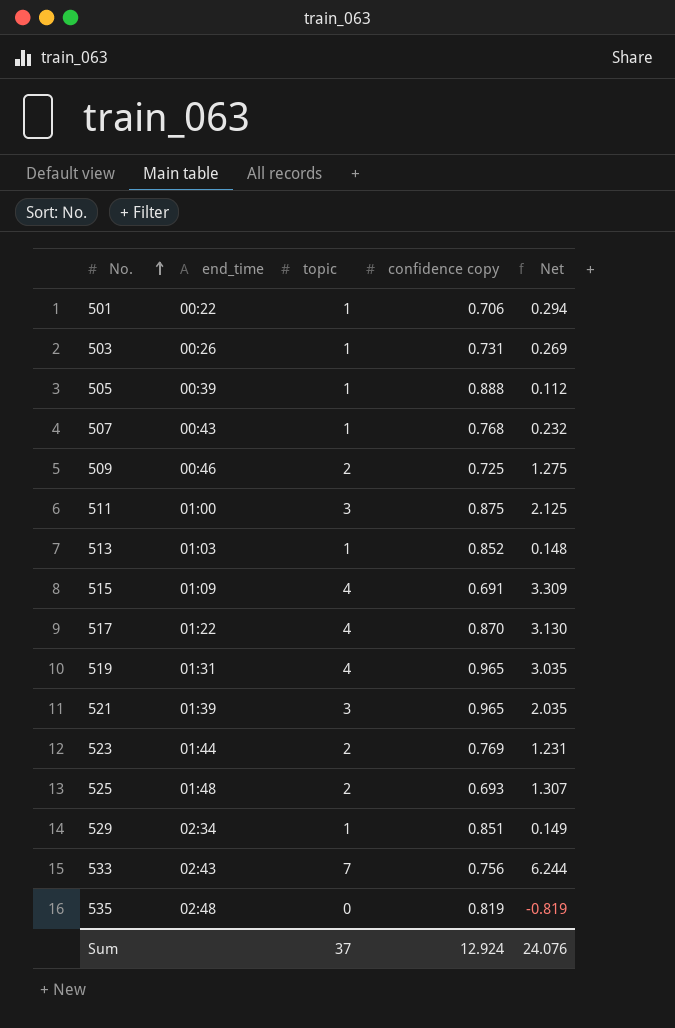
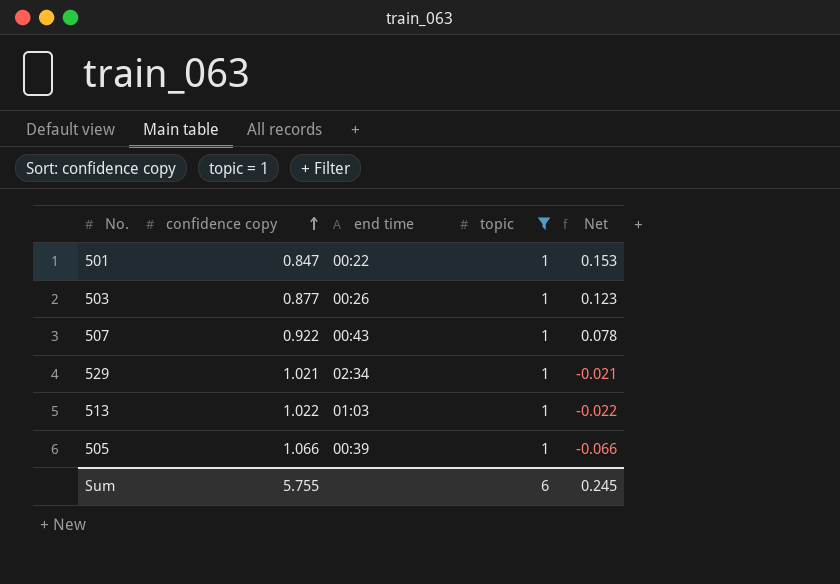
filter: none -> topic = 1
row order: No. ascending -> confidence copy ascending
column confidence copy | position: 4 -> 2
column name: end_time -> end time
501 | confidence copy: 0.706 -> 0.847
501 | Net: 0.294 -> 0.153
503 | confidence copy: 0.731 -> 0.877
503 | Net: 0.269 -> 0.123
507 | confidence copy: 0.768 -> 0.922
507 | Net: 0.232 -> 0.078
529 | confidence copy: 0.851 -> 1.021
529 | Net: 0.149 -> -0.021
513 | confidence copy: 0.852 -> 1.022
513 | Net: 0.148 -> -0.022
505 | confidence copy: 0.888 -> 1.066
505 | Net: 0.112 -> -0.066
Sum | confidence copy: 12.924 -> 5.755
Sum | topic: 37 -> 6
Sum | Net: 24.076 -> 0.245

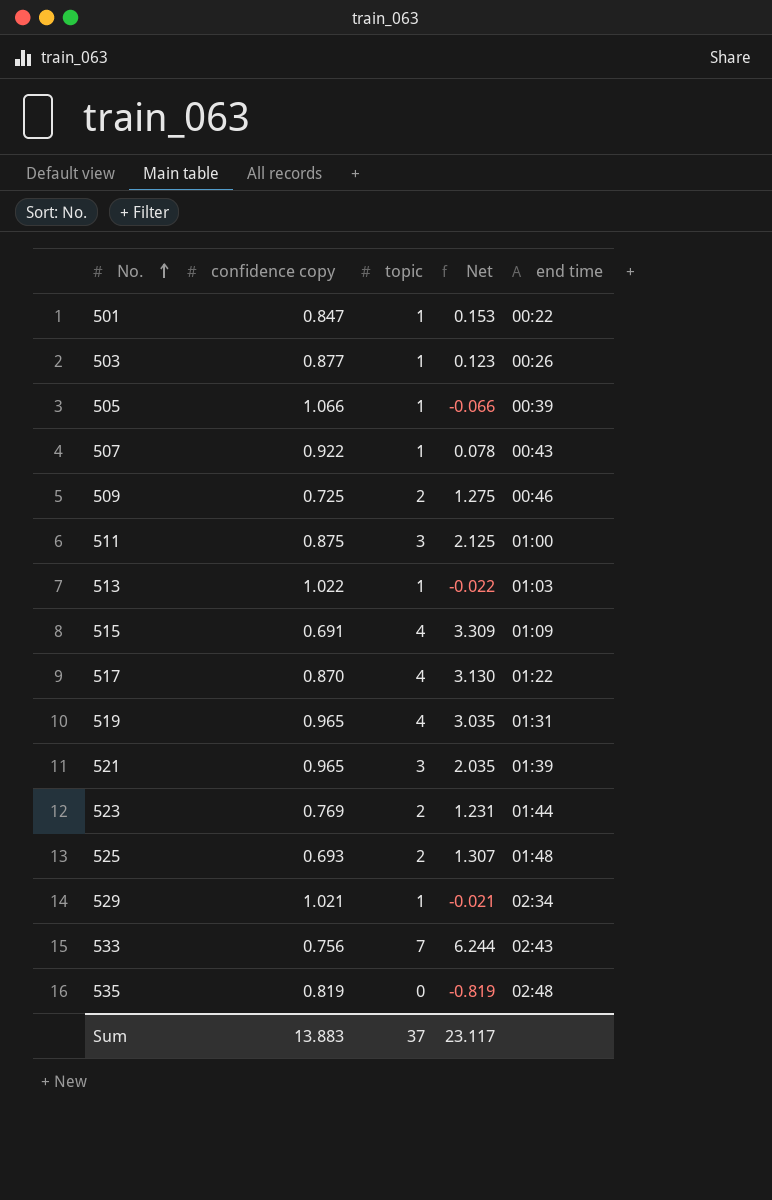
filter: topic = 1 -> none
row order: confidence copy ascending -> No. ascending
column end time | position: 3 -> 5
Sum | confidence copy: 5.755 -> 13.883
Sum | topic: 6 -> 37
Sum | Net: 0.245 -> 23.117

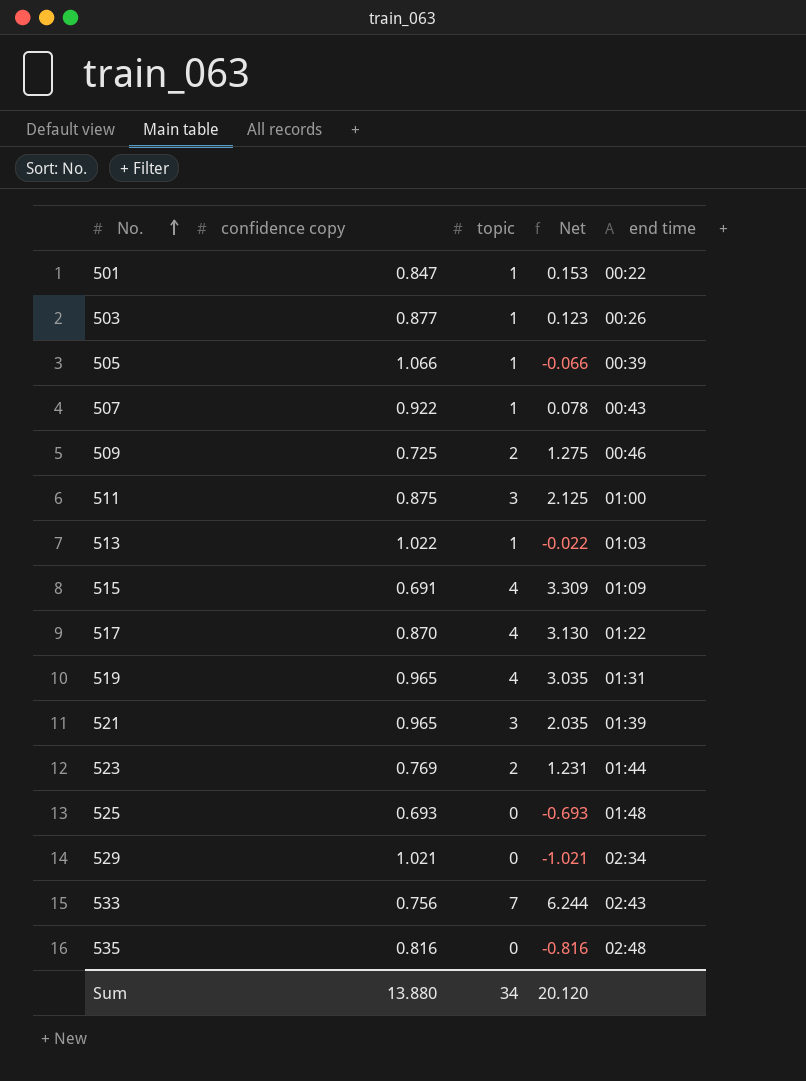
525 | topic: 2 -> 0
525 | Net: 1.307 -> -0.693
529 | topic: 1 -> 0
529 | Net: -0.021 -> -1.021
535 | confidence copy: 0.819 -> 0.816
535 | Net: -0.819 -> -0.816
Sum | confidence copy: 13.883 -> 13.880
Sum | topic: 37 -> 34
Sum | Net: 23.117 -> 20.120

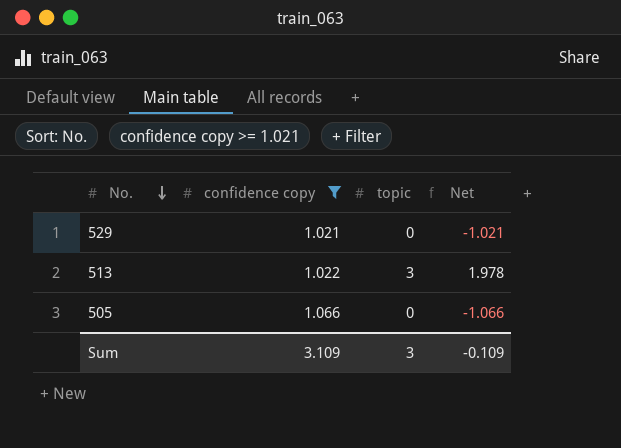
filter: none -> confidence copy >= 1.021
row order: No. ascending -> No. descending
column end time | position: 5 -> none
513 | topic: 1 -> 3
513 | Net: -0.022 -> 1.978
505 | topic: 1 -> 0
505 | Net: -0.066 -> -1.066
Sum | confidence copy: 13.880 -> 3.109
Sum | topic: 34 -> 3
Sum | Net: 20.120 -> -0.109

